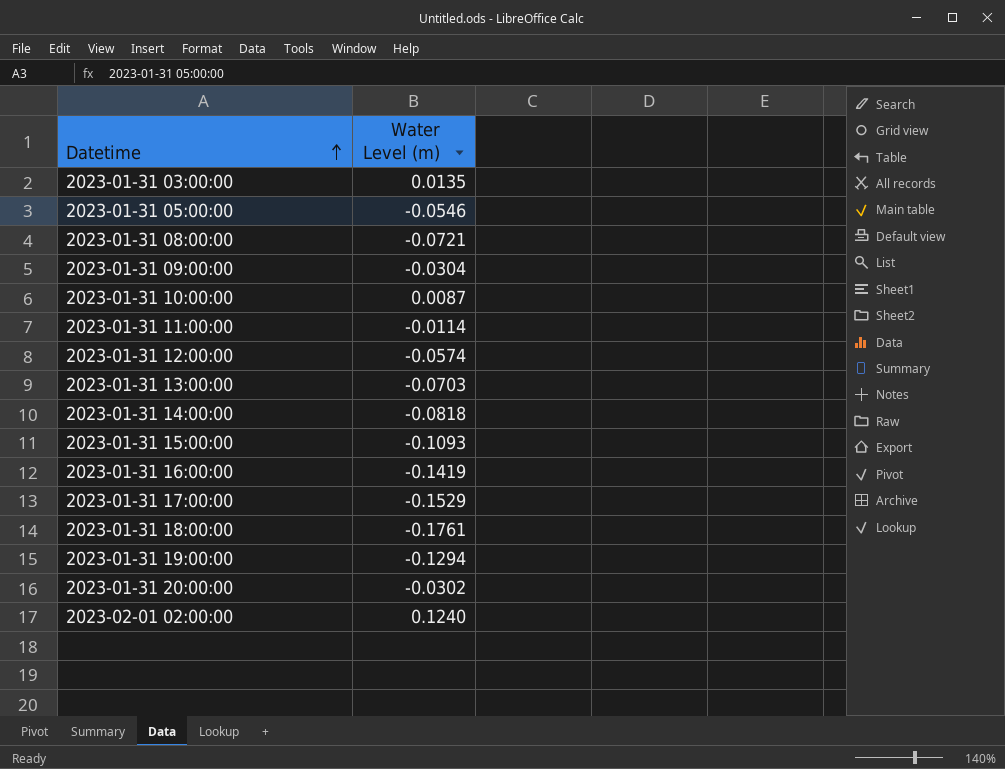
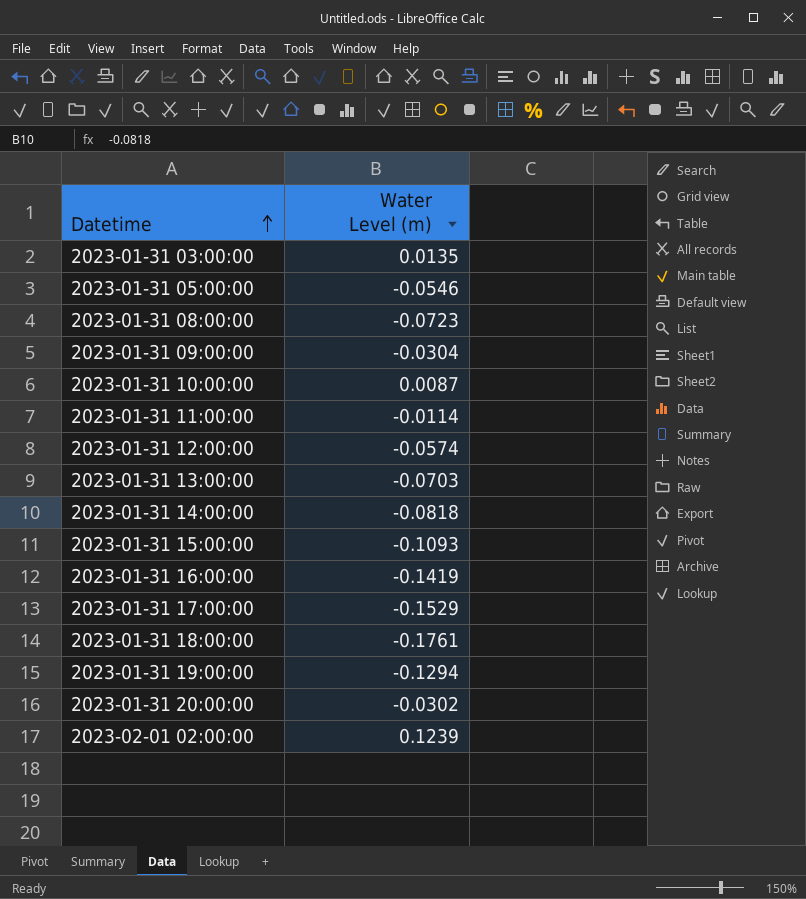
2023-01-31 08:00:00 | Water Level (m): -0.0721 -> -0.0723
2023-02-01 02:00:00 | Water Level (m): 0.1240 -> 0.1239

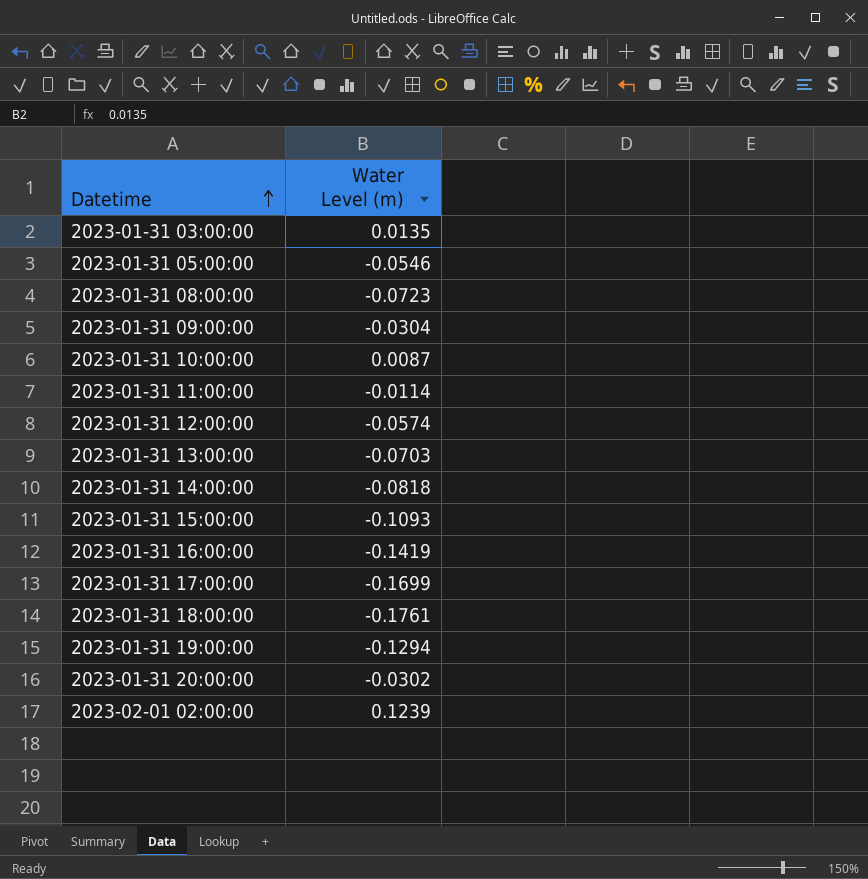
2023-01-31 17:00:00 | Water Level (m): -0.1529 -> -0.1699

